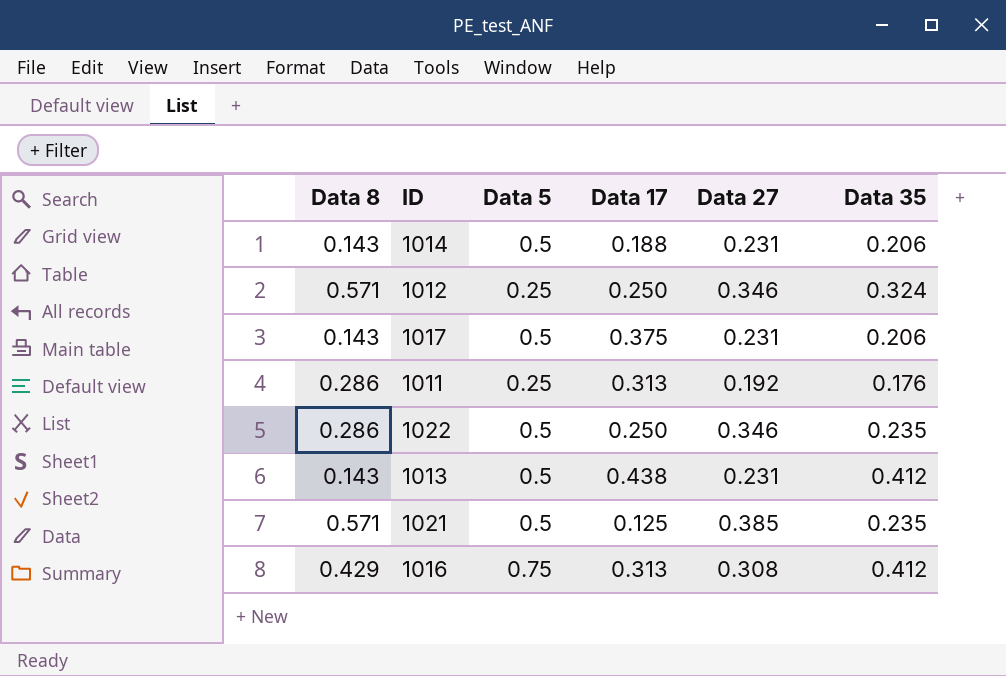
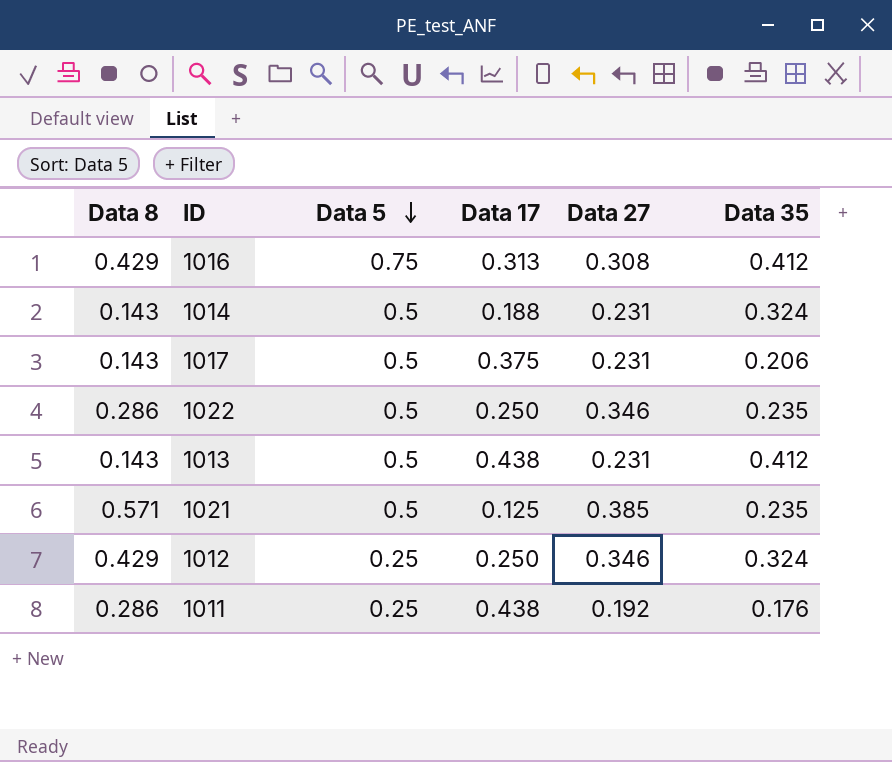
row order: none -> Data 5 descending
1014 | Data 35: 0.206 -> 0.324
1012 | Data 8: 0.571 -> 0.429
1011 | Data 17: 0.313 -> 0.438

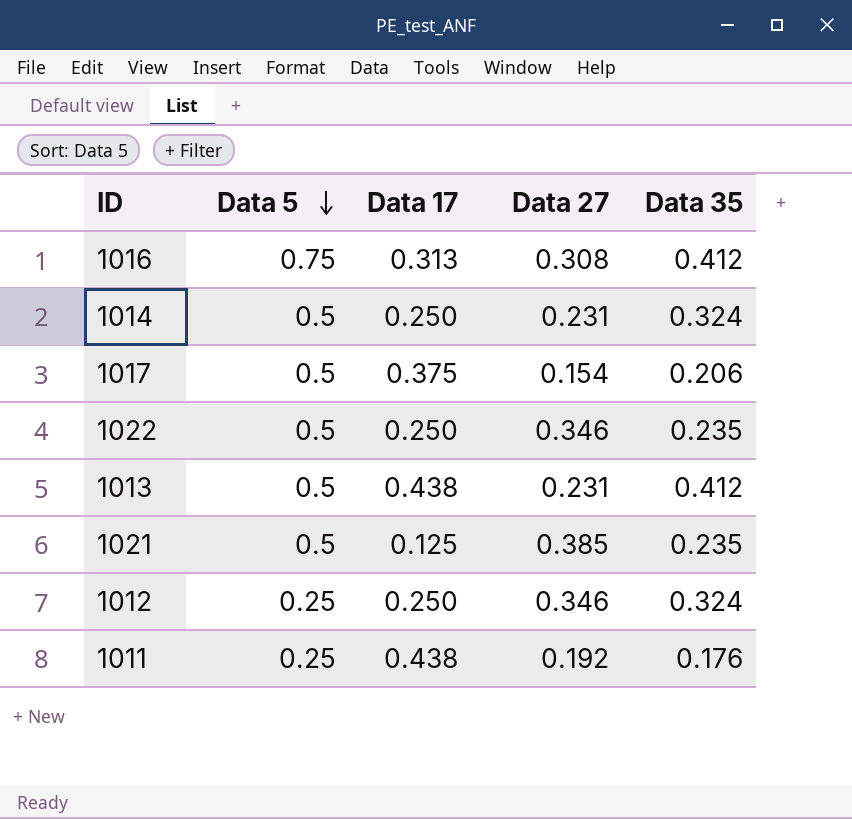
column Data 8 | position: 1 -> none
1014 | Data 17: 0.188 -> 0.250
1017 | Data 27: 0.231 -> 0.154

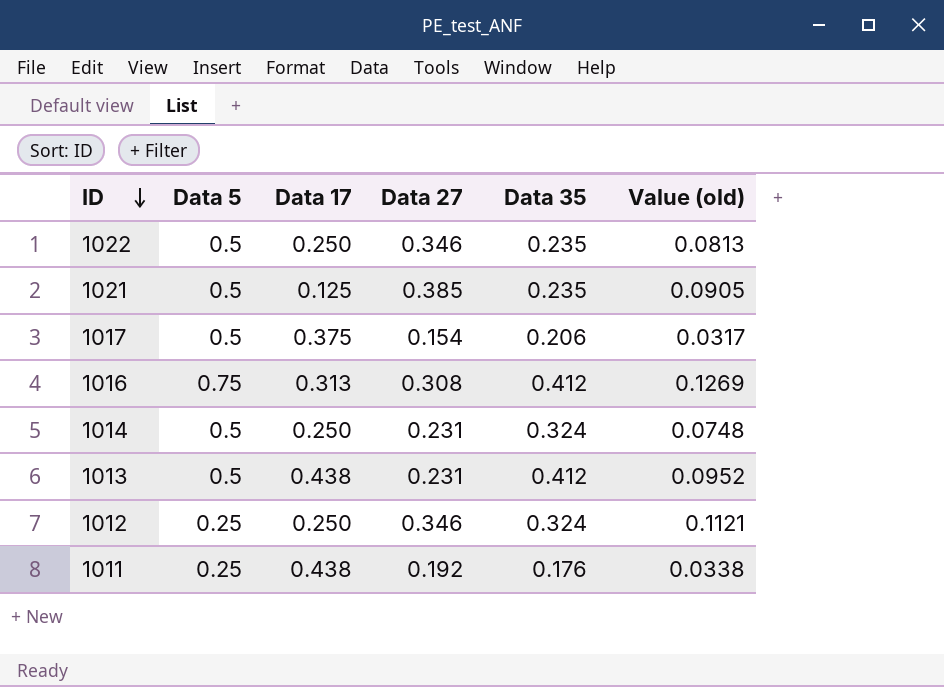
row order: Data 5 descending -> ID descending
column Value (old) | formula: none -> [Data 27] * [Data 35]

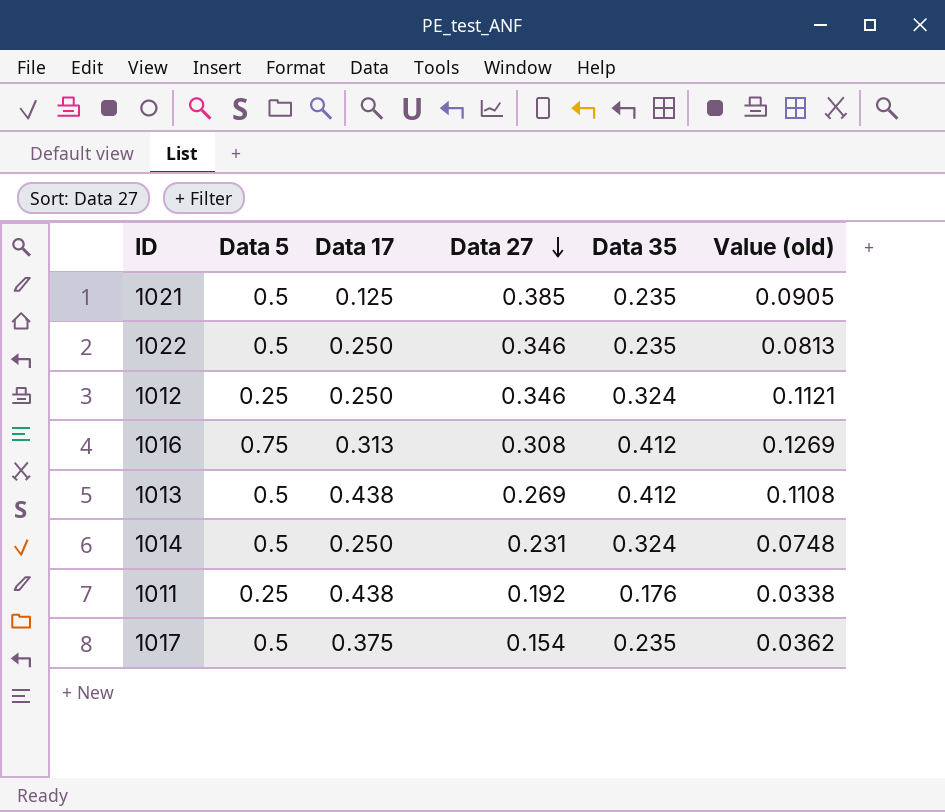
row order: ID descending -> Data 27 descending
1013 | Data 27: 0.231 -> 0.269
1013 | Value (old): 0.0952 -> 0.1108
1017 | Data 35: 0.206 -> 0.235
1017 | Value (old): 0.0317 -> 0.0362

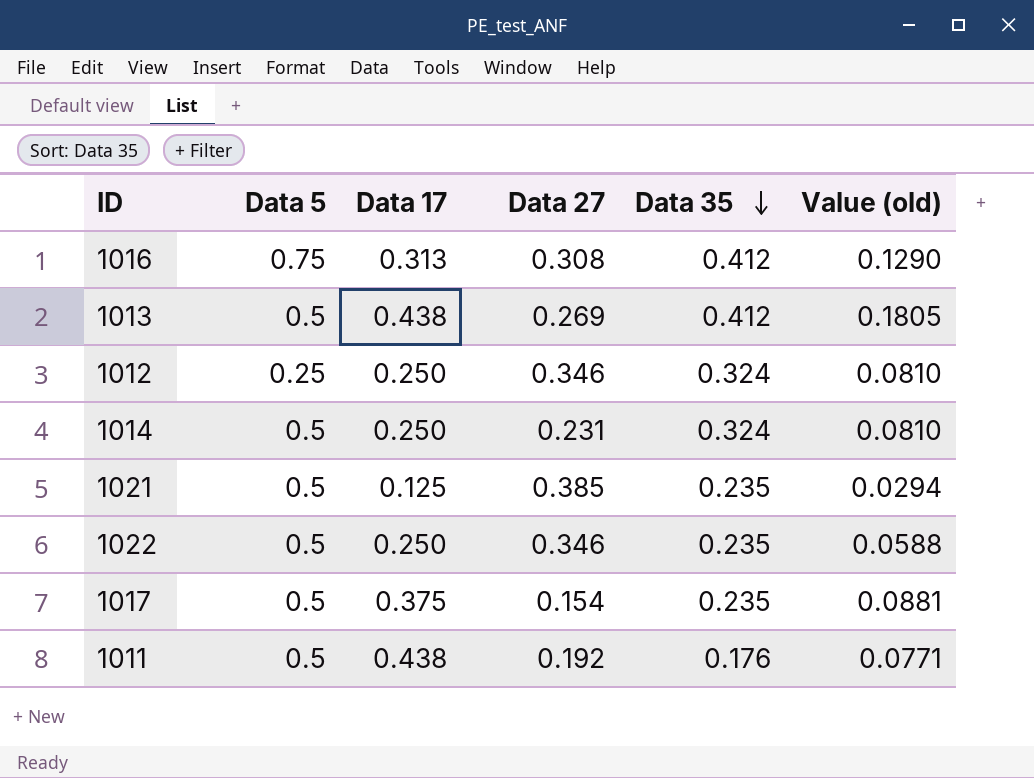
row order: Data 27 descending -> Data 35 descending
column Value (old) | formula: [Data 27] * [Data 35] -> [Data 17] * [Data 35]
1011 | Data 5: 0.25 -> 0.5

